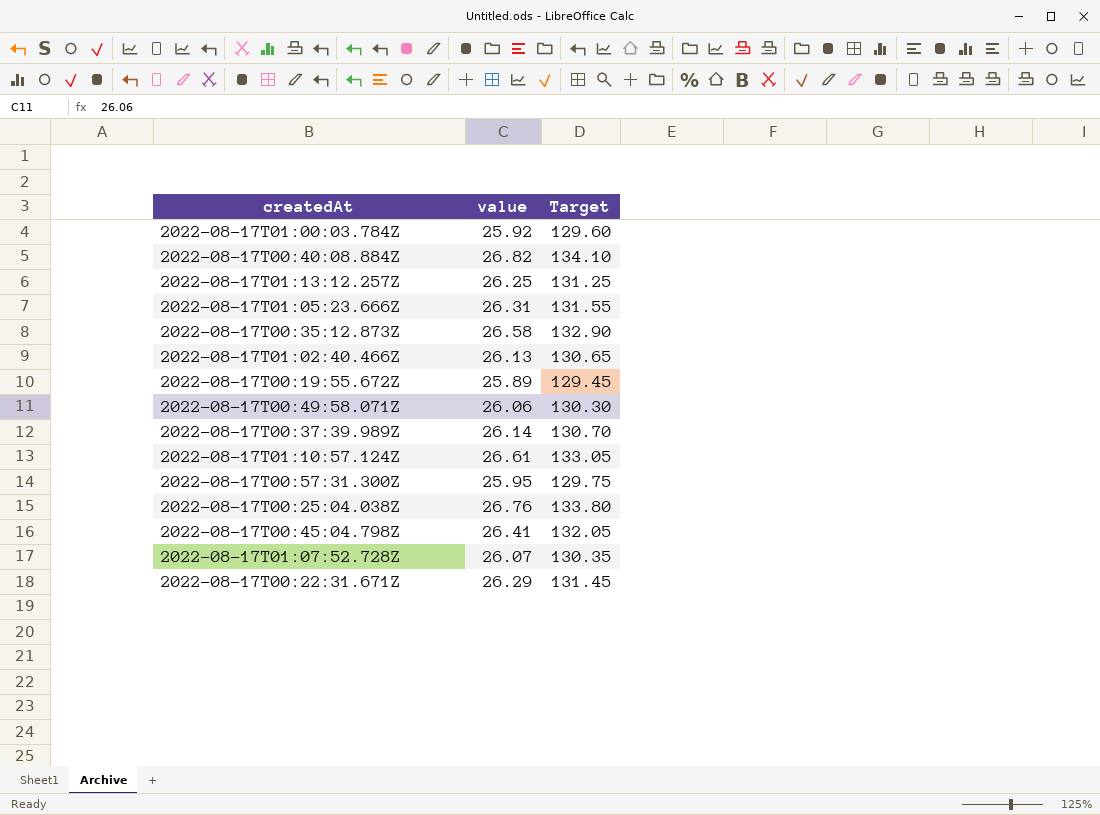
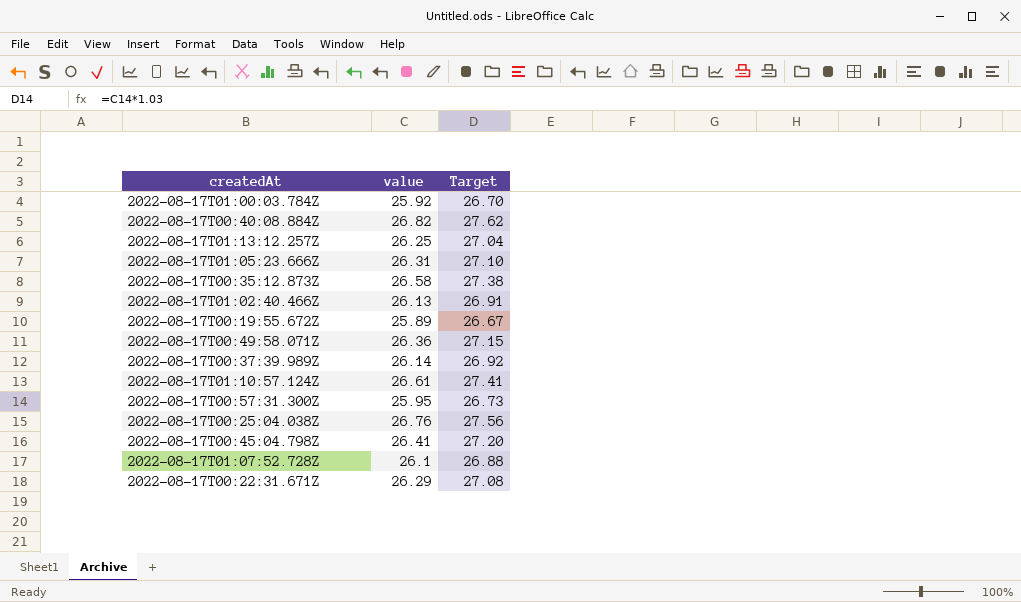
column Target | formula: [value] * 5 -> [value] * 1.03
2022-08-17T00:49:58.071Z | value: 26.06 -> 26.36
2022-08-17T01:07:52.728Z | value: 26.07 -> 26.1

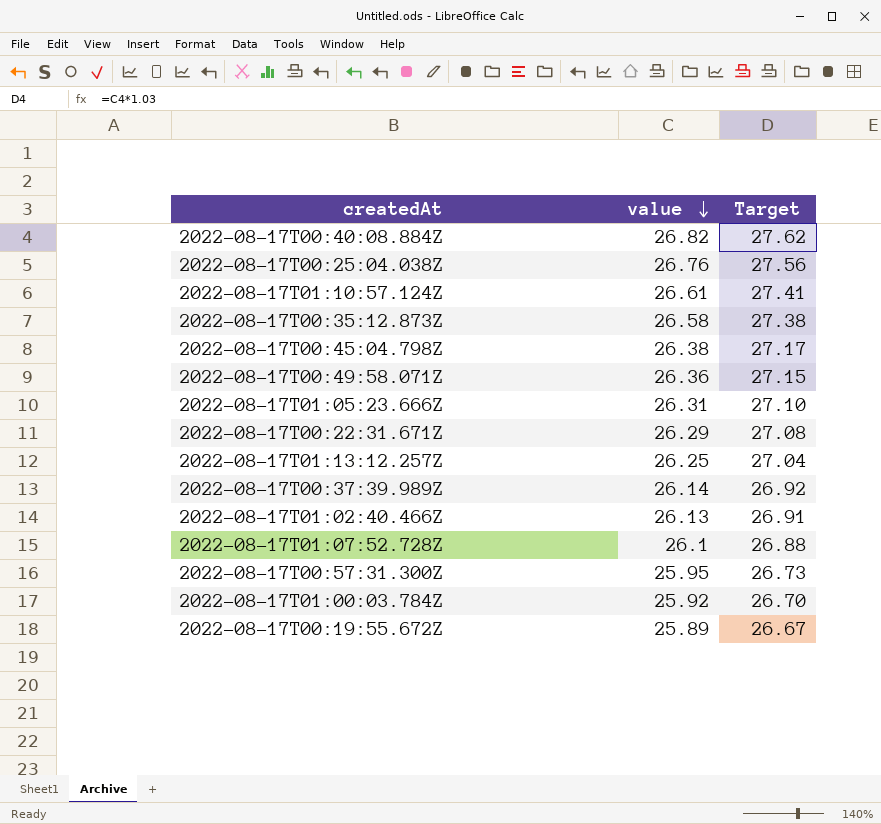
row order: none -> value descending
2022-08-17T00:45:04.798Z | value: 26.41 -> 26.38
2022-08-17T00:45:04.798Z | Target: 27.20 -> 27.17

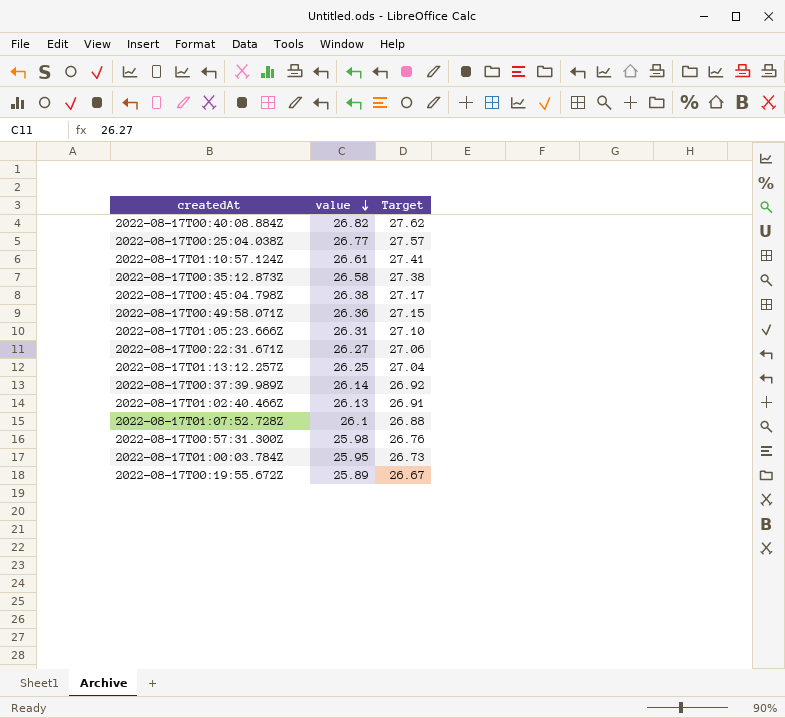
2022-08-17T00:25:04.038Z | value: 26.76 -> 26.77
2022-08-17T00:25:04.038Z | Target: 27.56 -> 27.57
2022-08-17T00:22:31.671Z | value: 26.29 -> 26.27
2022-08-17T00:22:31.671Z | Target: 27.08 -> 27.06
2022-08-17T00:57:31.300Z | value: 25.95 -> 25.98
2022-08-17T00:57:31.300Z | Target: 26.73 -> 26.76
2022-08-17T01:00:03.784Z | value: 25.92 -> 25.95
2022-08-17T01:00:03.784Z | Target: 26.70 -> 26.73

